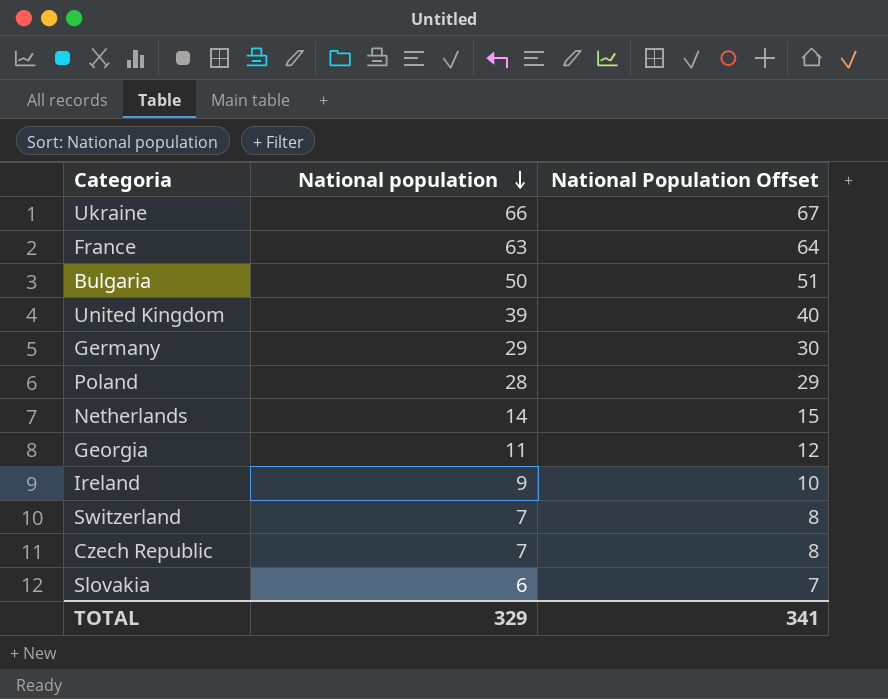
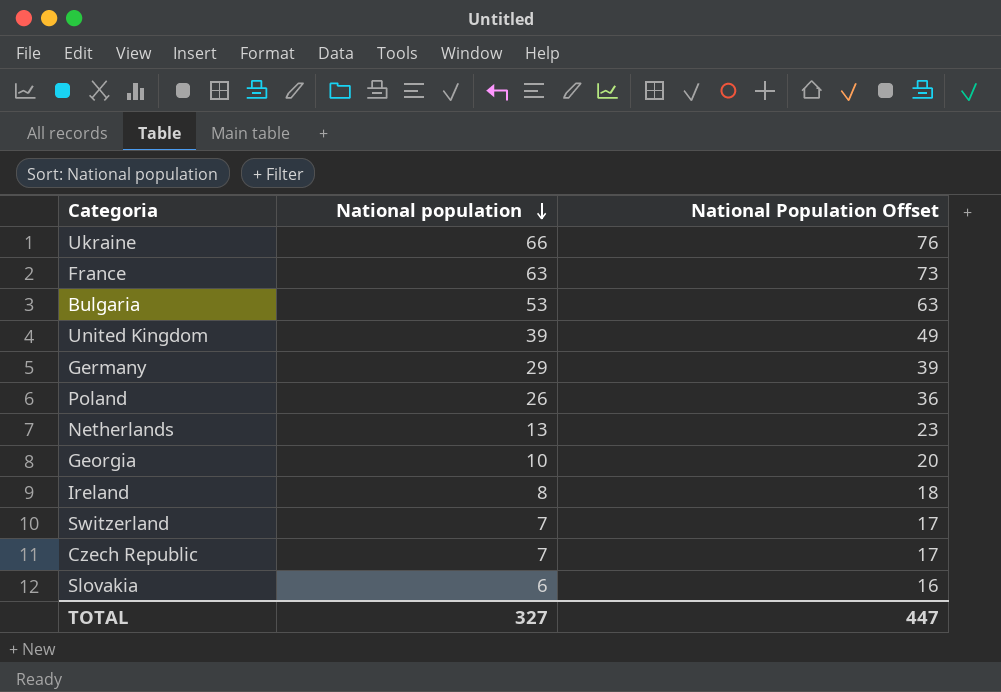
column National Population Offset | formula: [National population] + 1 -> [National population] + 10
Bulgaria | National population: 50 -> 53
Poland | National population: 28 -> 26
Netherlands | National population: 14 -> 13
Georgia | National population: 11 -> 10
Ireland | National population: 9 -> 8
TOTAL | National population: 329 -> 327
TOTAL | National Population Offset: 341 -> 447

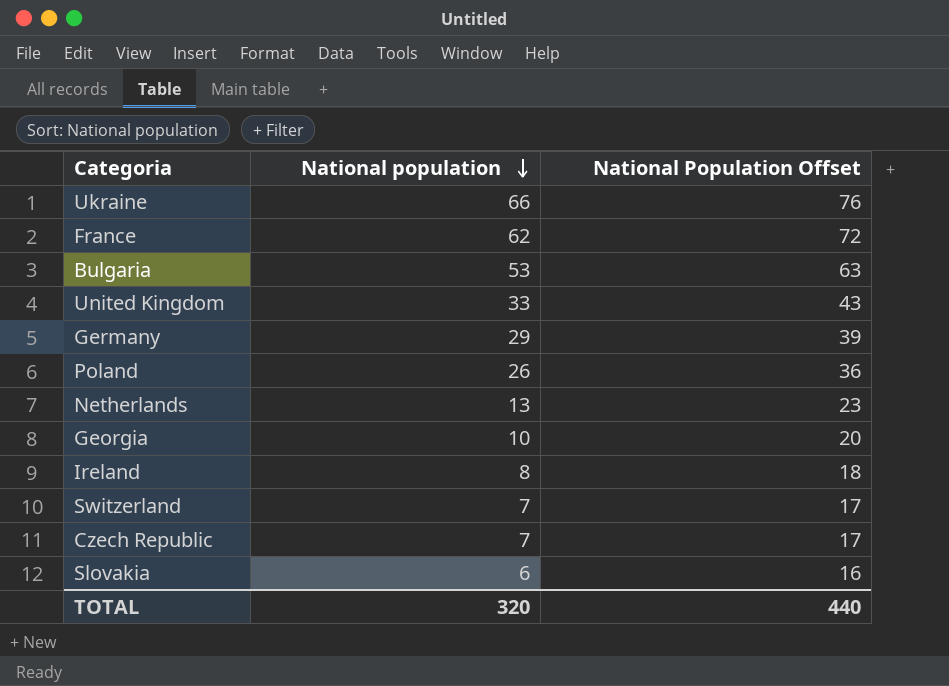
France | National population: 63 -> 62
France | National Population Offset: 73 -> 72
United Kingdom | National population: 39 -> 33
United Kingdom | National Population Offset: 49 -> 43
TOTAL | National population: 327 -> 320
TOTAL | National Population Offset: 447 -> 440

